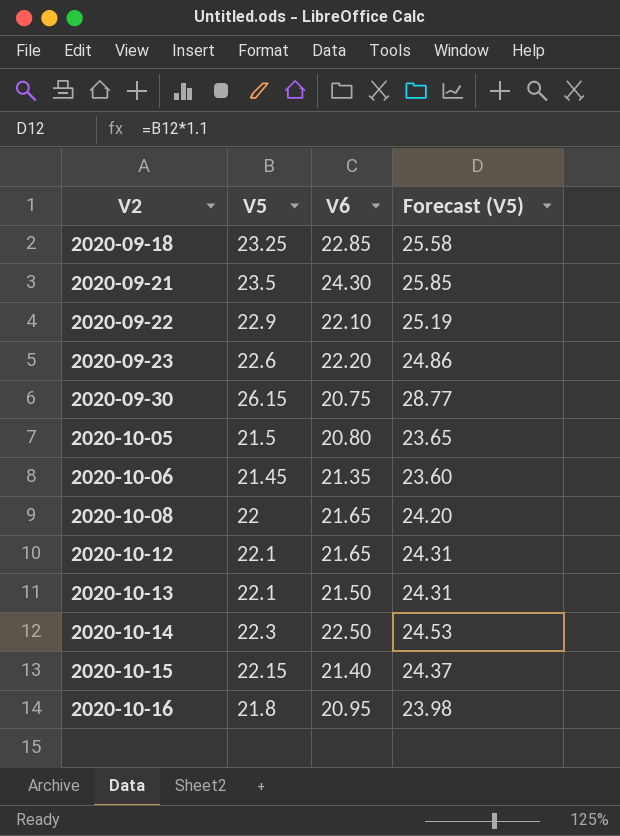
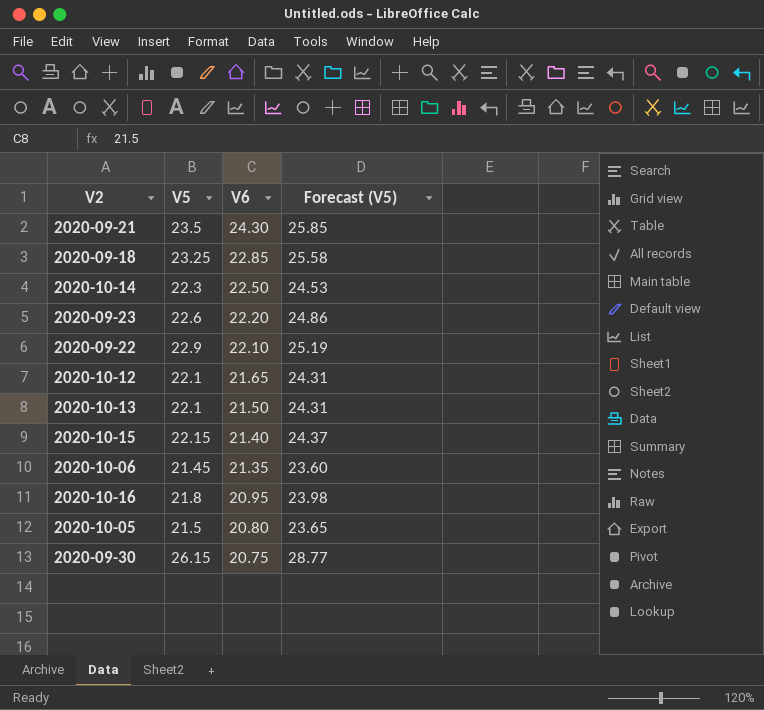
row order: V2 ascending -> V6 descending
row 2020-10-08: 22 | 21.65 | 24.20 -> none

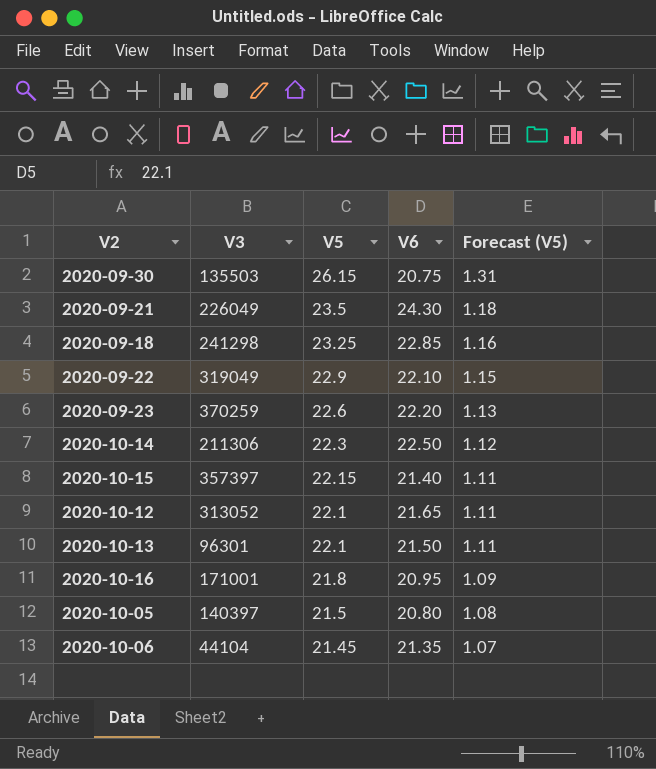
row order: V6 descending -> V5 descending
column V3 | position: none -> 2
column Forecast (V5) | formula: [V5] * 1.1 -> [V5] * 0.05

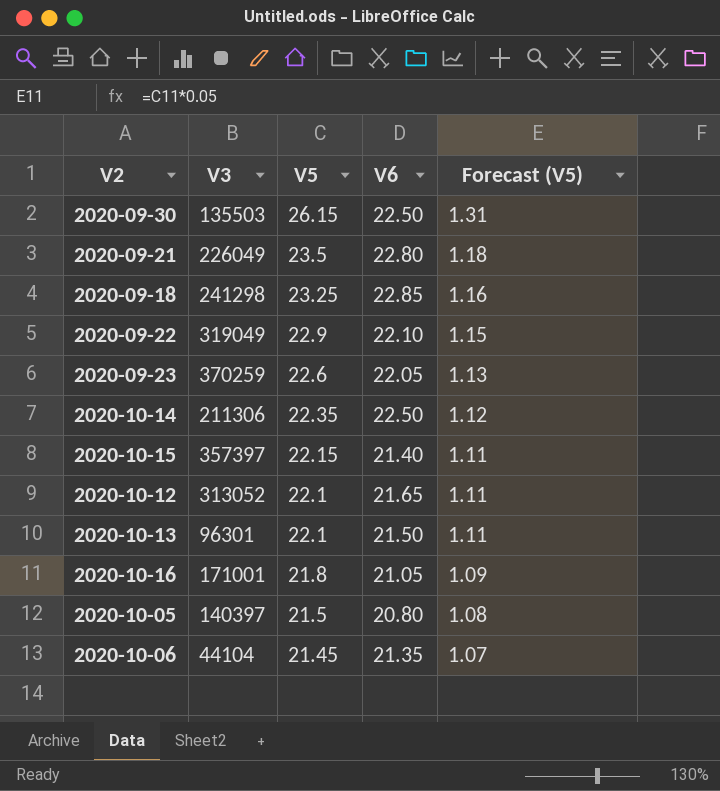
2020-09-30 | V6: 20.75 -> 22.50
2020-09-21 | V6: 24.30 -> 22.80
2020-09-23 | V6: 22.20 -> 22.05
2020-10-14 | V5: 22.3 -> 22.35
2020-10-16 | V6: 20.95 -> 21.05

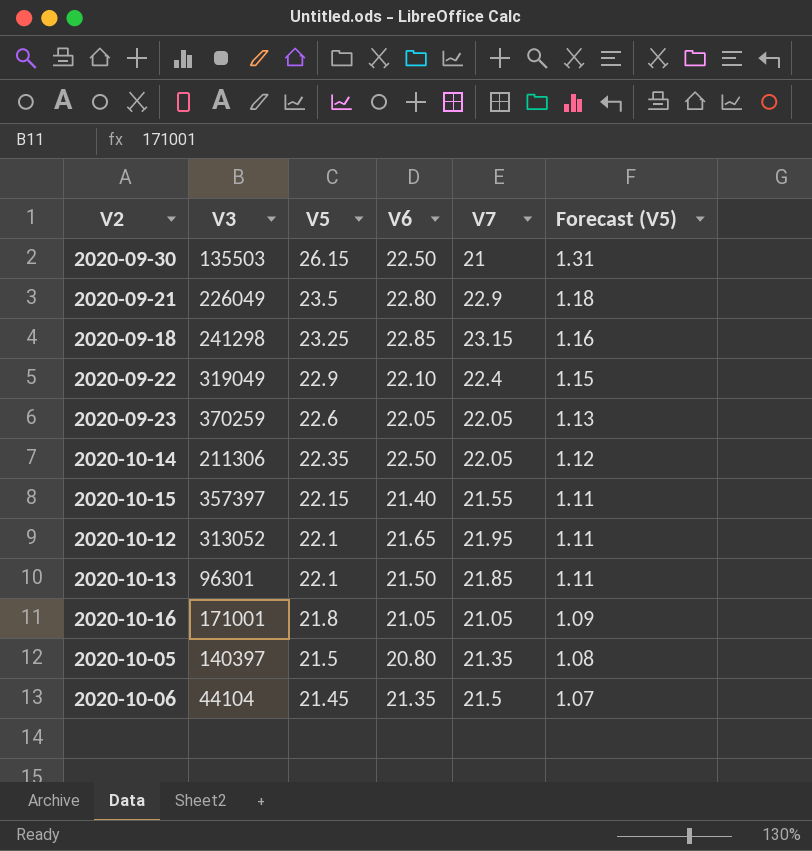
column V7 | position: none -> 5

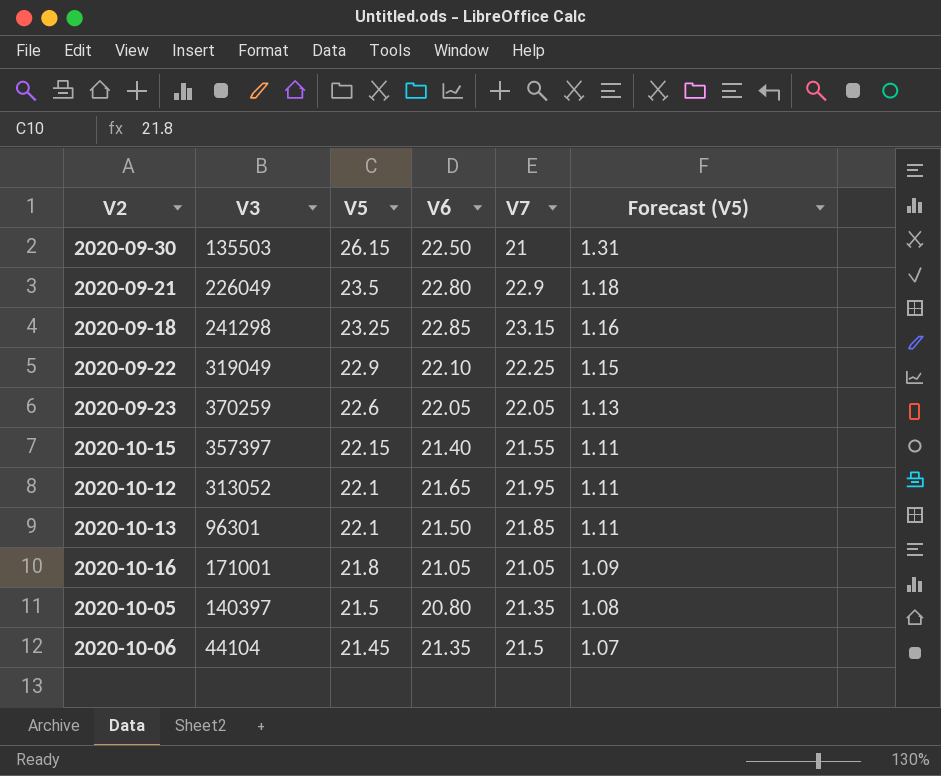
row 2020-10-14: 211306 | 22.35 | 22.50 | 22.05 | 1.12 -> none
2020-09-22 | V7: 22.4 -> 22.25

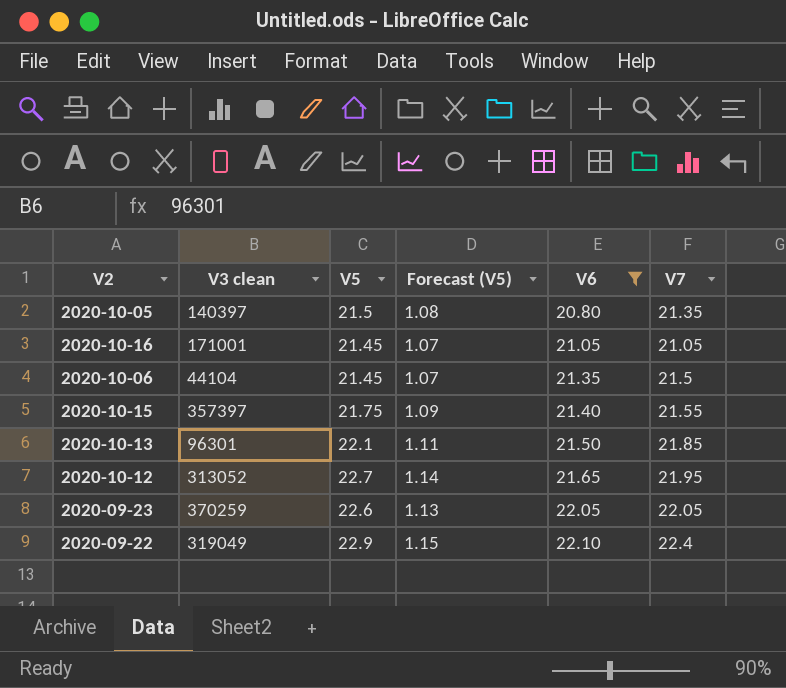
filter: none -> V6 <= 22.10
row order: V5 descending -> V6 ascending
column name: V3 -> V3 clean
column Forecast (V5) | position: 6 -> 4
2020-10-16 | V5: 21.8 -> 21.45
2020-10-16 | Forecast (V5): 1.09 -> 1.07
2020-10-15 | V5: 22.15 -> 21.75
2020-10-15 | Forecast (V5): 1.11 -> 1.09
2020-10-12 | V5: 22.1 -> 22.7
2020-10-12 | Forecast (V5): 1.11 -> 1.14
2020-09-22 | V7: 22.25 -> 22.4

